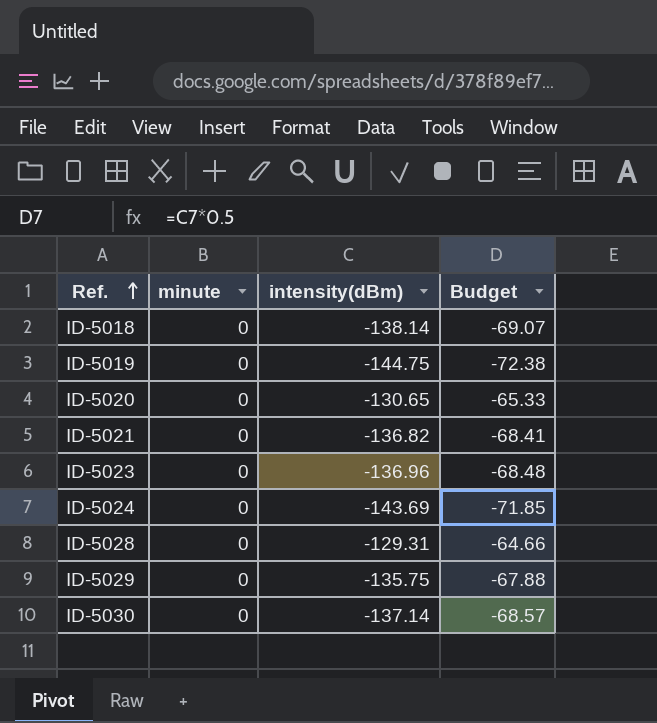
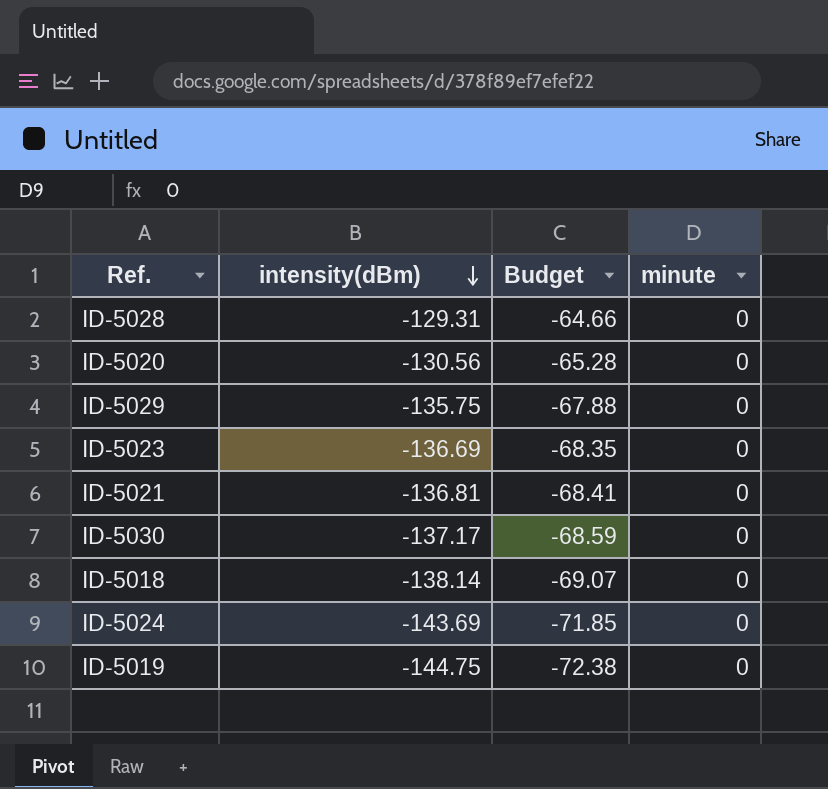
row order: Ref. ascending -> intensity(dBm) descending
column minute | position: 2 -> 4
ID-5020 | intensity(dBm): -130.65 -> -130.56
ID-5020 | Budget: -65.33 -> -65.28
ID-5023 | intensity(dBm): -136.96 -> -136.69
ID-5023 | Budget: -68.48 -> -68.35
ID-5021 | intensity(dBm): -136.82 -> -136.81
ID-5030 | intensity(dBm): -137.14 -> -137.17
ID-5030 | Budget: -68.57 -> -68.59

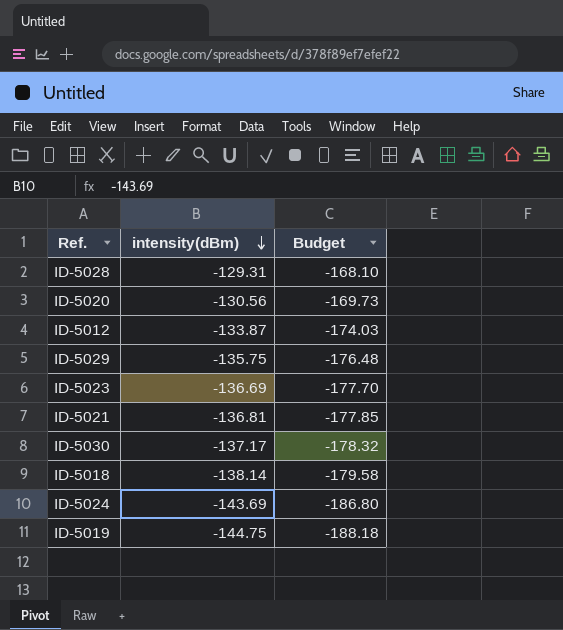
column minute | position: 4 -> none
column Budget | formula: [intensity(dBm)] * 0.5 -> [intensity(dBm)] * 1.3
row ID-5012: none -> -133.87 | -174.03

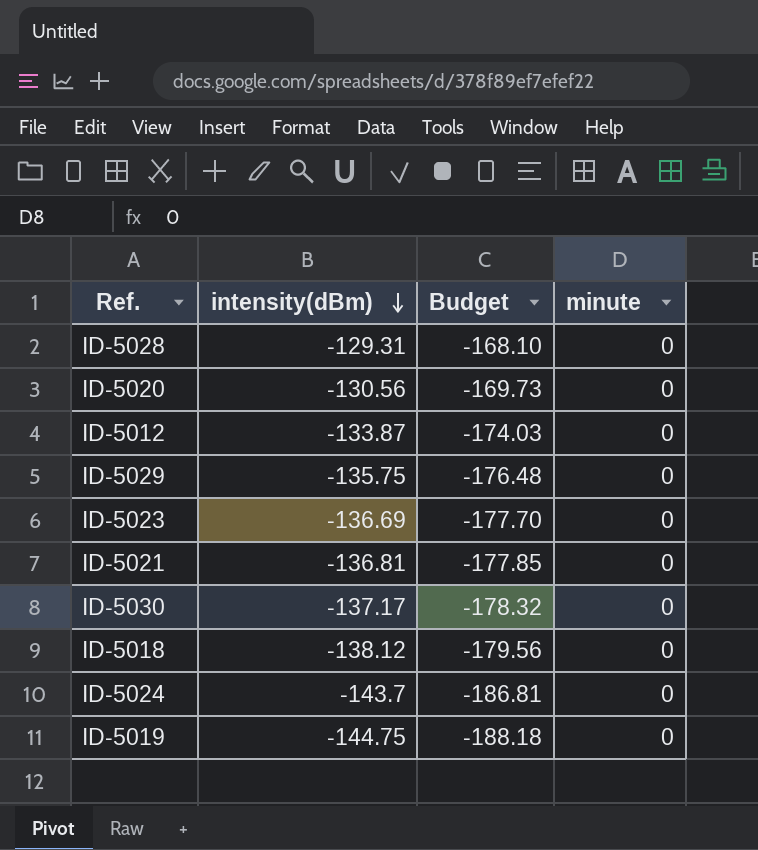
column minute | position: none -> 4
ID-5018 | intensity(dBm): -138.14 -> -138.12
ID-5018 | Budget: -179.58 -> -179.56
ID-5024 | intensity(dBm): -143.69 -> -143.7
ID-5024 | Budget: -186.80 -> -186.81

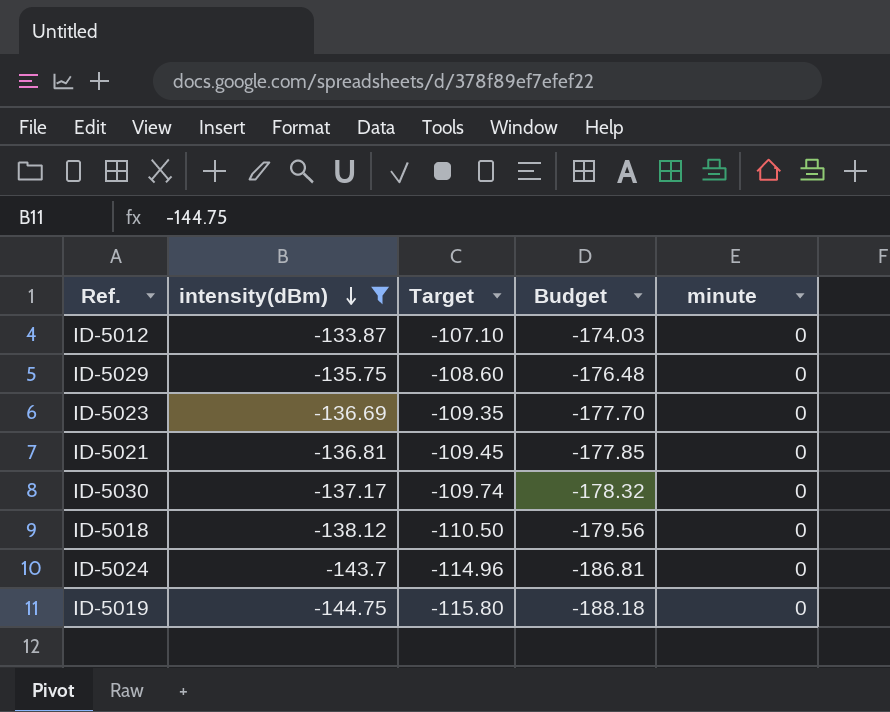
filter: none -> intensity(dBm) <= -133.87
column Target | formula: none -> [intensity(dBm)] * 0.8

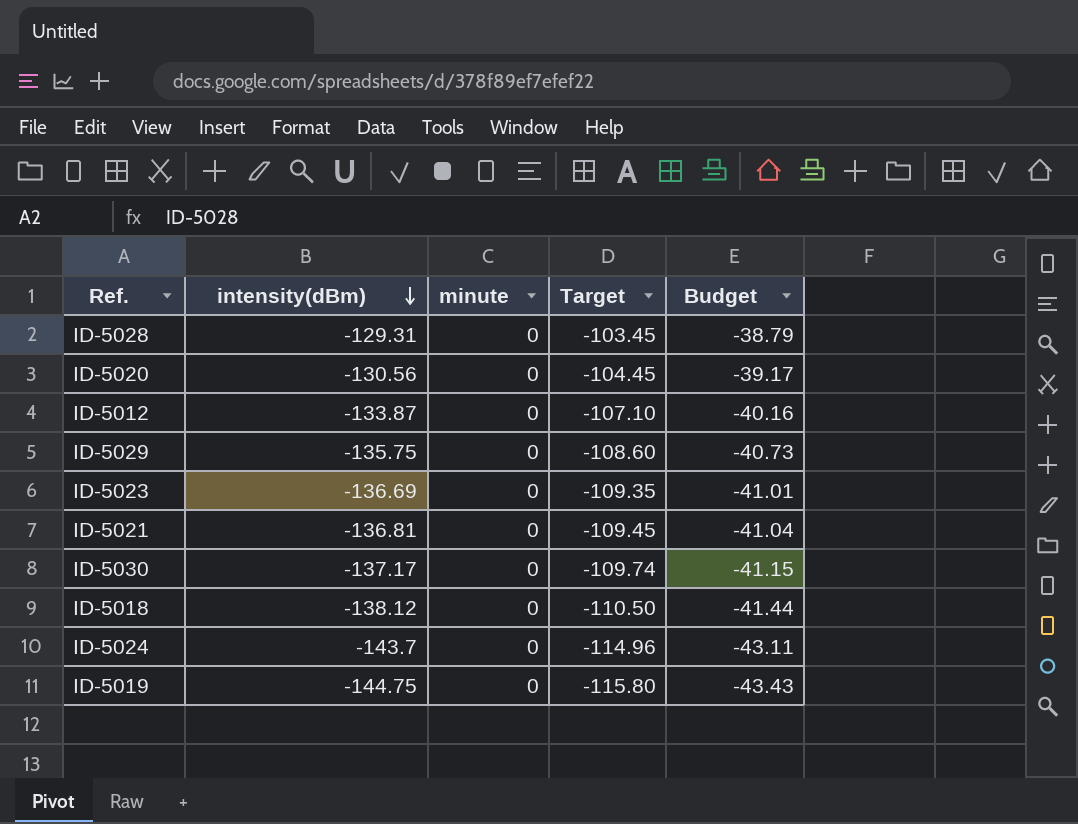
filter: intensity(dBm) <= -133.87 -> none
column minute | position: 5 -> 3
column Budget | formula: [intensity(dBm)] * 1.3 -> [intensity(dBm)] * 0.3

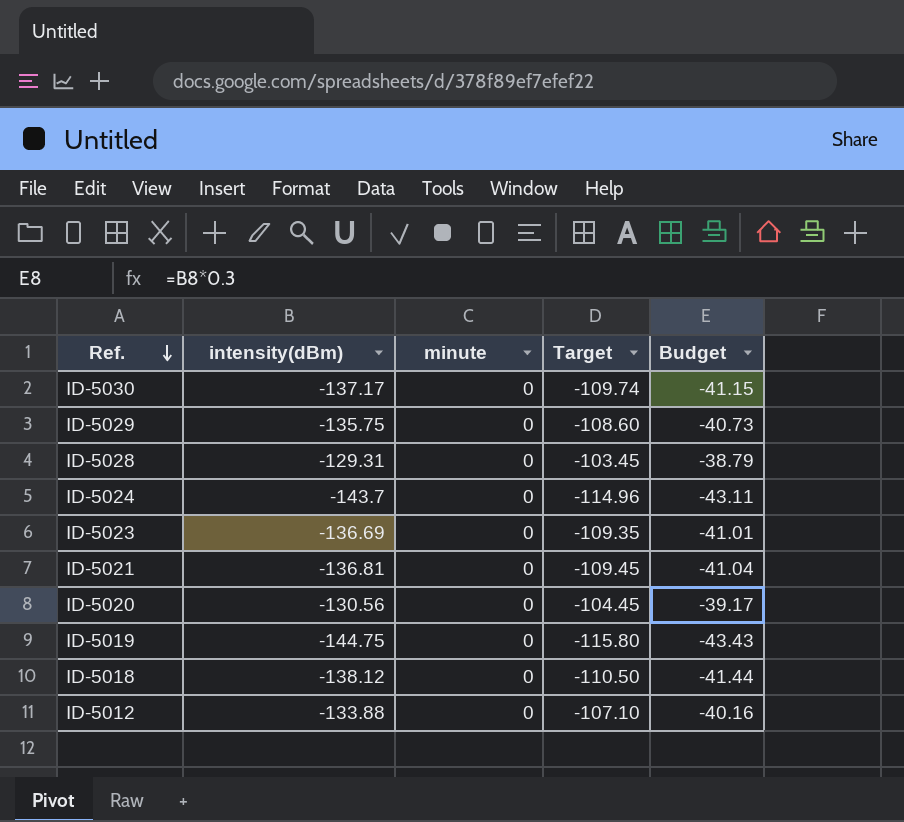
row order: intensity(dBm) descending -> Ref. descending
ID-5012 | intensity(dBm): -133.87 -> -133.88

